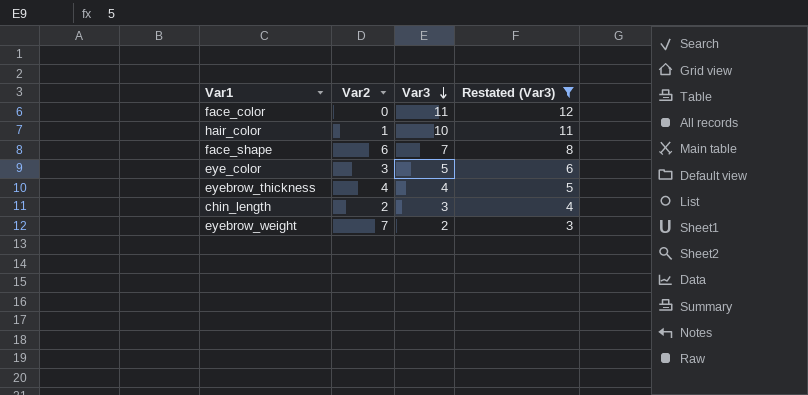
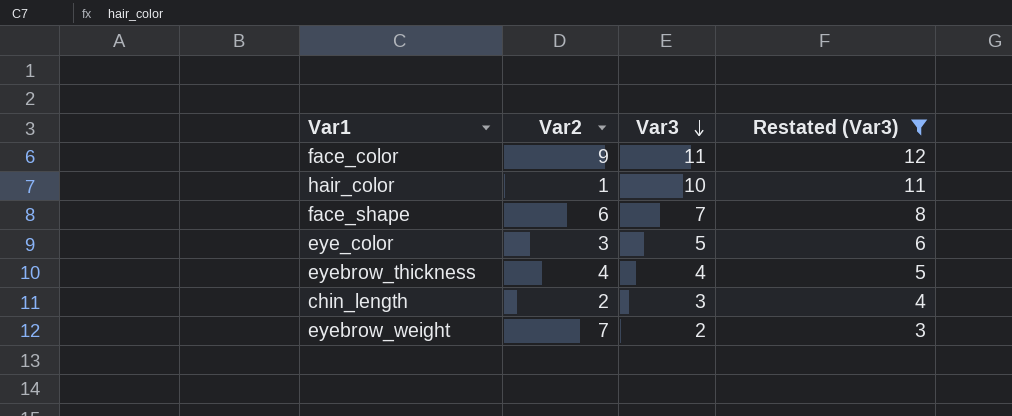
face_color | Var2: 0 -> 9

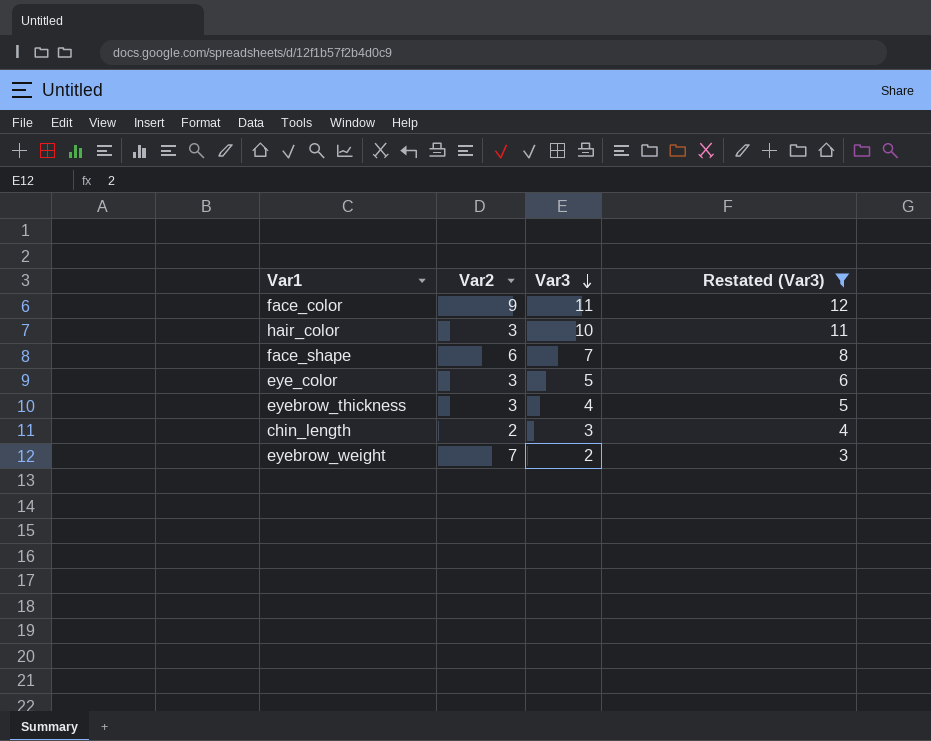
hair_color | Var2: 1 -> 3
eyebrow_thickness | Var2: 4 -> 3

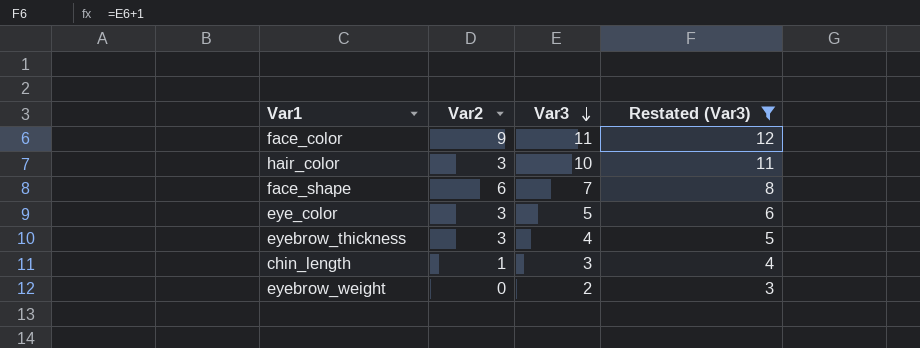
chin_length | Var2: 2 -> 1
eyebrow_weight | Var2: 7 -> 0

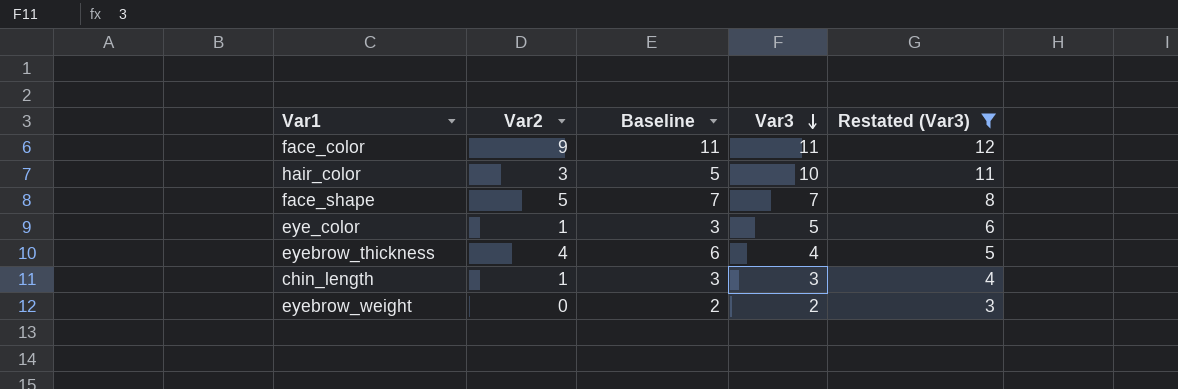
column Baseline | formula: none -> [Var2] + 2
face_shape | Var2: 6 -> 5
eye_color | Var2: 3 -> 1
eyebrow_thickness | Var2: 3 -> 4

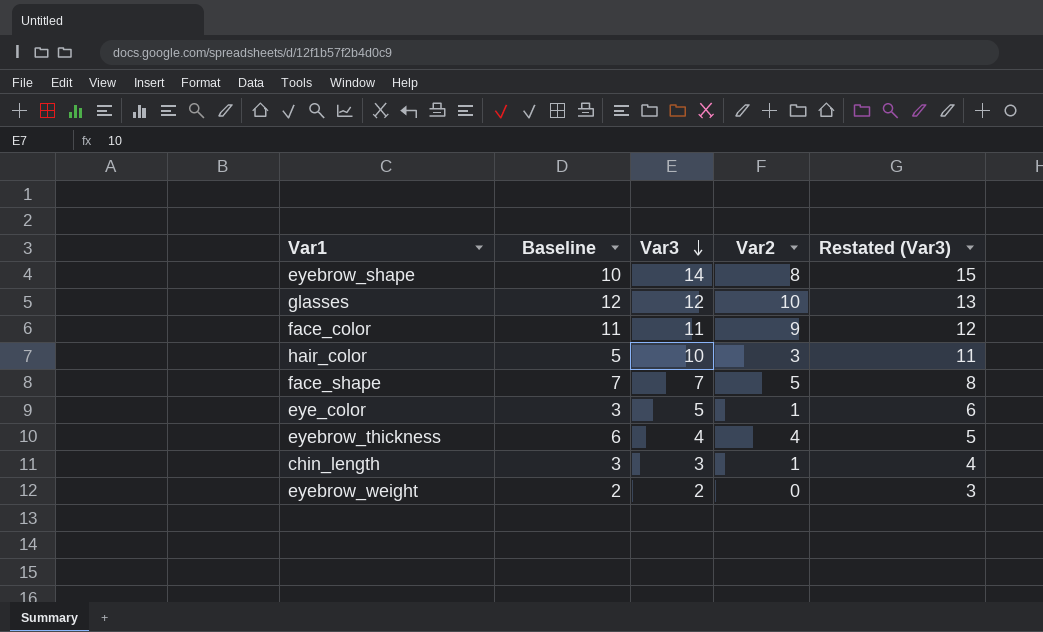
filter: Restated (Var3) <= 12 -> none
column Var2 | position: 2 -> 4

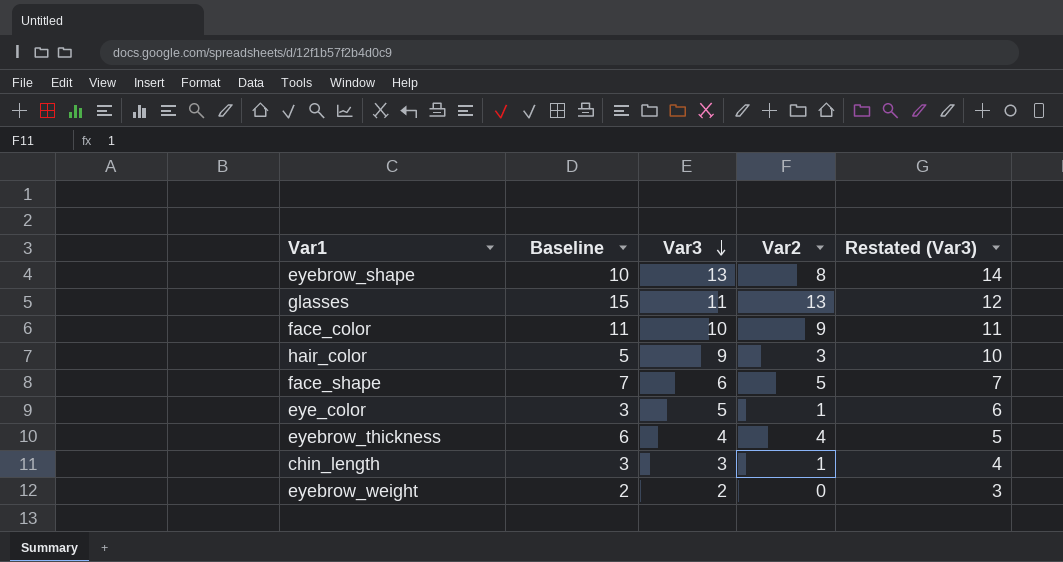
eyebrow_shape | Var3: 14 -> 13
eyebrow_shape | Restated (Var3): 15 -> 14
glasses | Baseline: 12 -> 15
glasses | Var3: 12 -> 11
glasses | Var2: 10 -> 13
glasses | Restated (Var3): 13 -> 12
face_color | Var3: 11 -> 10
face_color | Restated (Var3): 12 -> 11
hair_color | Var3: 10 -> 9
hair_color | Restated (Var3): 11 -> 10
face_shape | Var3: 7 -> 6
face_shape | Restated (Var3): 8 -> 7

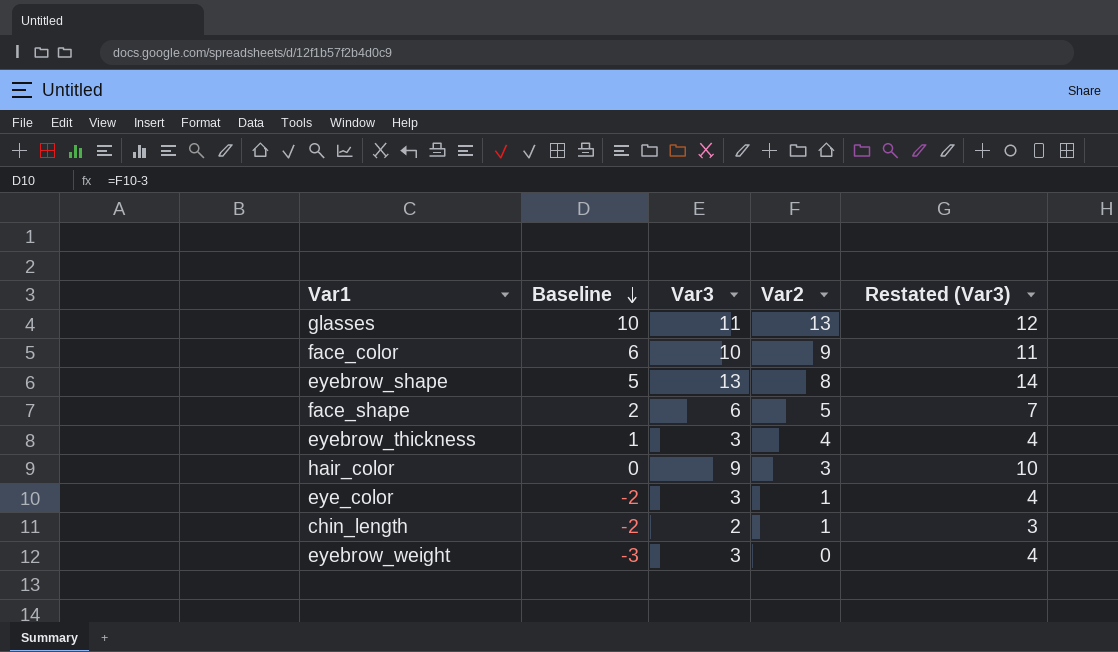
row order: Var3 descending -> Baseline descending
column Baseline | formula: [Var2] + 2 -> [Var2] - 3
eyebrow_thickness | Var3: 4 -> 3
eyebrow_thickness | Restated (Var3): 5 -> 4
eye_color | Var3: 5 -> 3
eye_color | Restated (Var3): 6 -> 4
chin_length | Var3: 3 -> 2
chin_length | Restated (Var3): 4 -> 3
eyebrow_weight | Var3: 2 -> 3
eyebrow_weight | Restated (Var3): 3 -> 4

